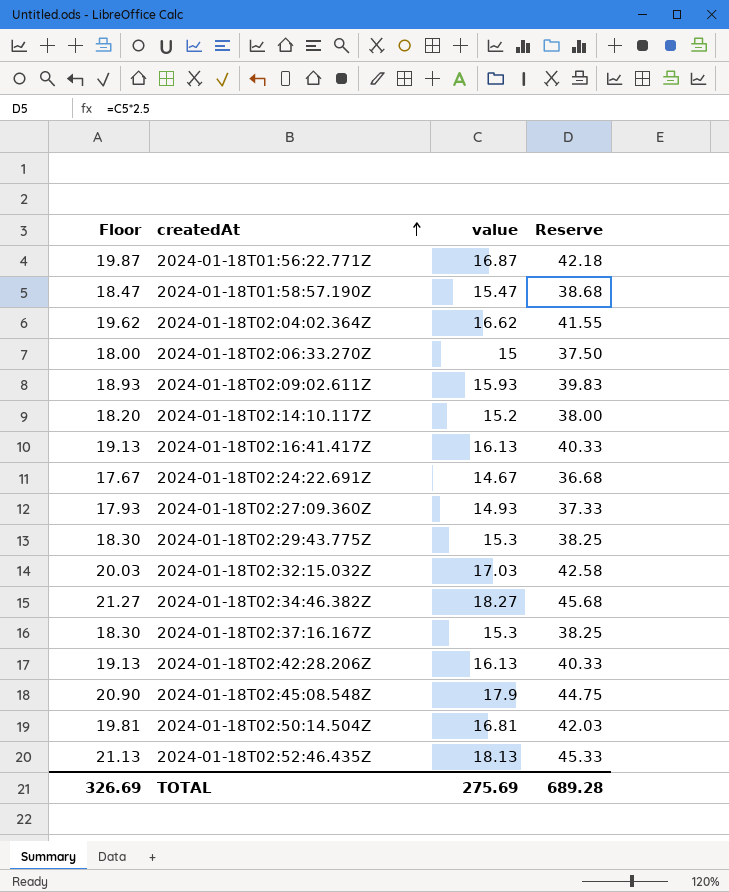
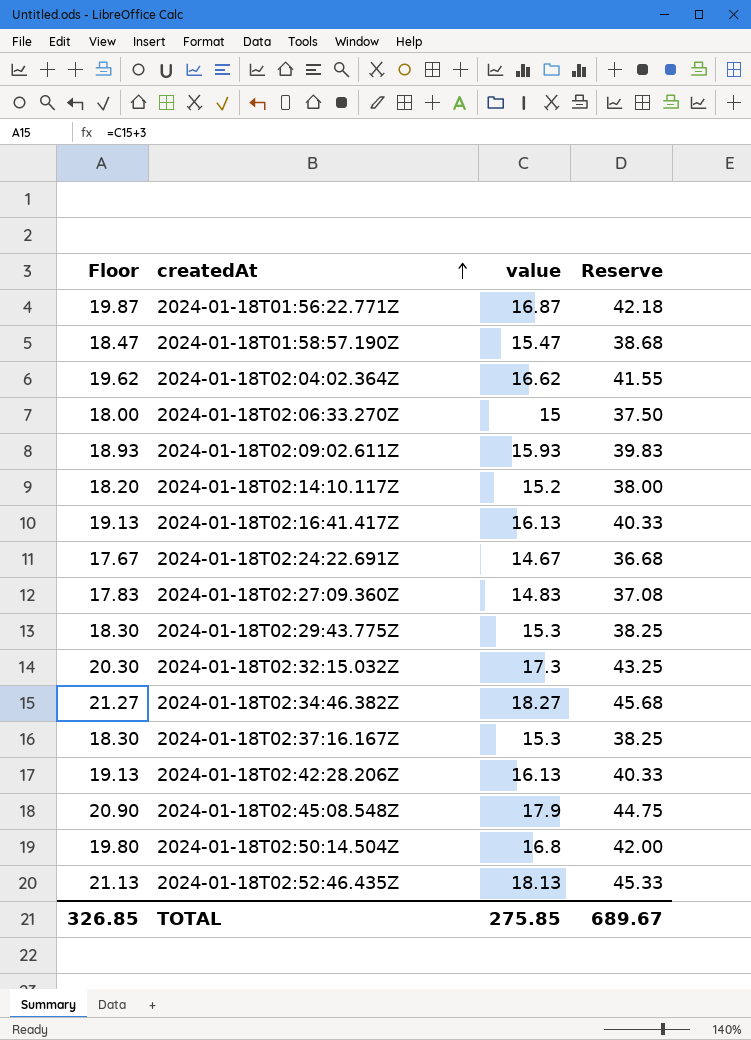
2024-01-18T02:27:09.360Z | Floor: 17.93 -> 17.83
2024-01-18T02:27:09.360Z | value: 14.93 -> 14.83
2024-01-18T02:27:09.360Z | Reserve: 37.33 -> 37.08
2024-01-18T02:32:15.032Z | Floor: 20.03 -> 20.30
2024-01-18T02:32:15.032Z | value: 17.03 -> 17.3
2024-01-18T02:32:15.032Z | Reserve: 42.58 -> 43.25
2024-01-18T02:50:14.504Z | Floor: 19.81 -> 19.80
2024-01-18T02:50:14.504Z | value: 16.81 -> 16.8
2024-01-18T02:50:14.504Z | Reserve: 42.03 -> 42.00
TOTAL | Floor: 326.69 -> 326.85
TOTAL | value: 275.69 -> 275.85
TOTAL | Reserve: 689.28 -> 689.67

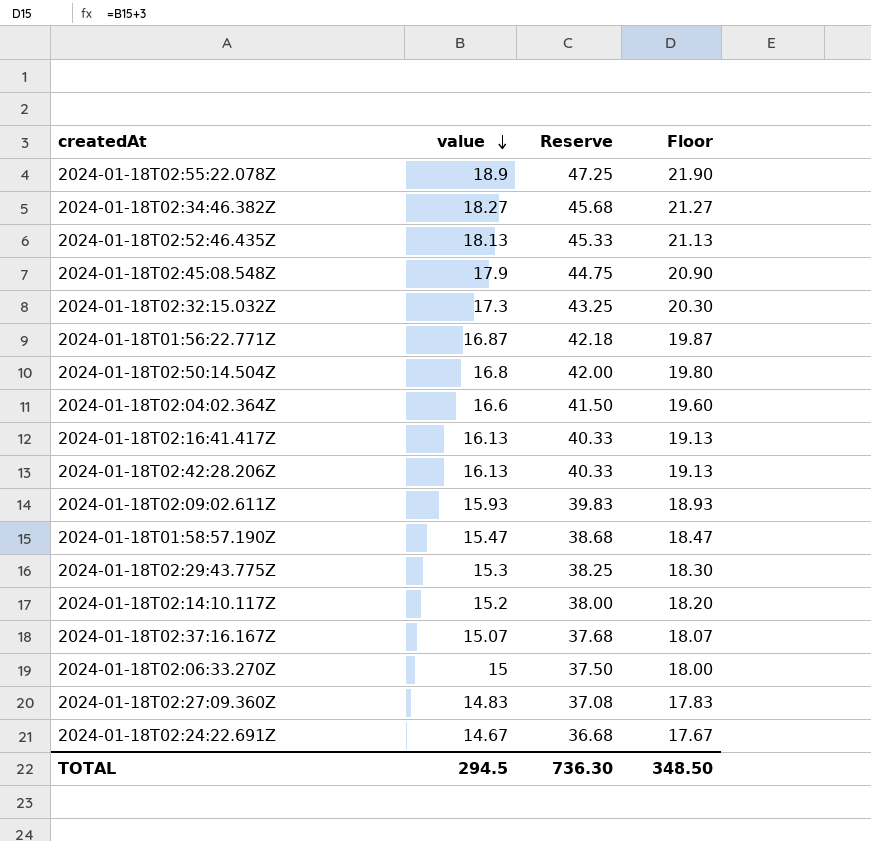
row order: createdAt ascending -> value descending
column Floor | position: 1 -> 4
row 2024-01-18T02:55:22.078Z: none -> 18.9 | 47.25 | 21.90
2024-01-18T02:04:02.364Z | value: 16.62 -> 16.6
2024-01-18T02:04:02.364Z | Reserve: 41.55 -> 41.50
2024-01-18T02:04:02.364Z | Floor: 19.62 -> 19.60
2024-01-18T02:37:16.167Z | value: 15.3 -> 15.07
2024-01-18T02:37:16.167Z | Reserve: 38.25 -> 37.68
2024-01-18T02:37:16.167Z | Floor: 18.30 -> 18.07
TOTAL | value: 275.85 -> 294.5
TOTAL | Reserve: 689.67 -> 736.30
TOTAL | Floor: 326.85 -> 348.50

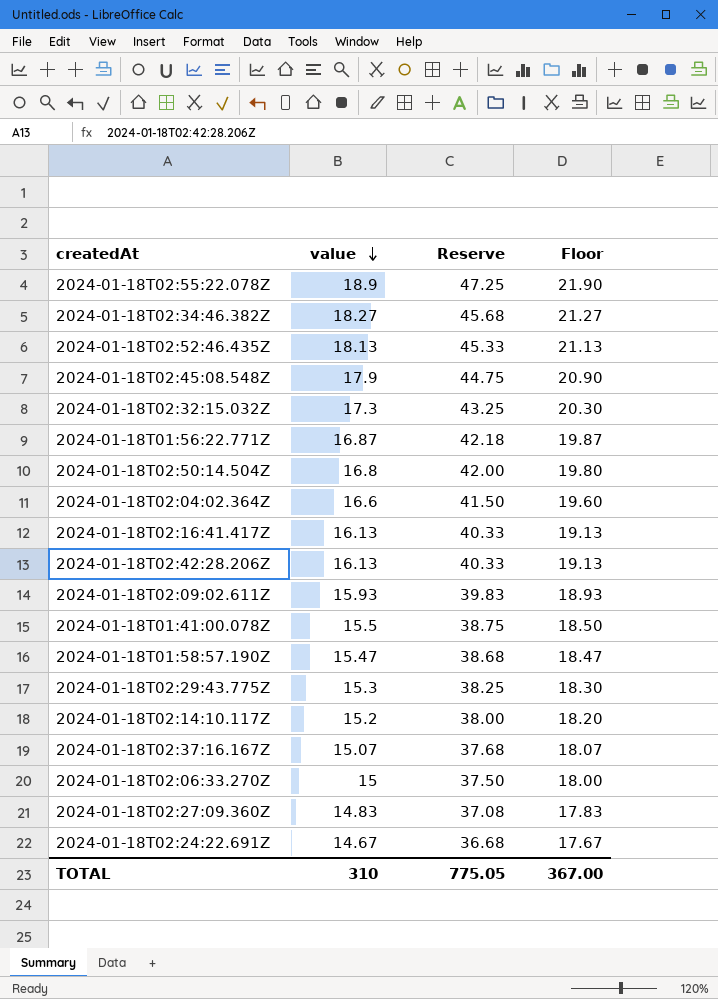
row 2024-01-18T01:41:00.078Z: none -> 15.5 | 38.75 | 18.50
TOTAL | value: 294.5 -> 310
TOTAL | Reserve: 736.30 -> 775.05
TOTAL | Floor: 348.50 -> 367.00

